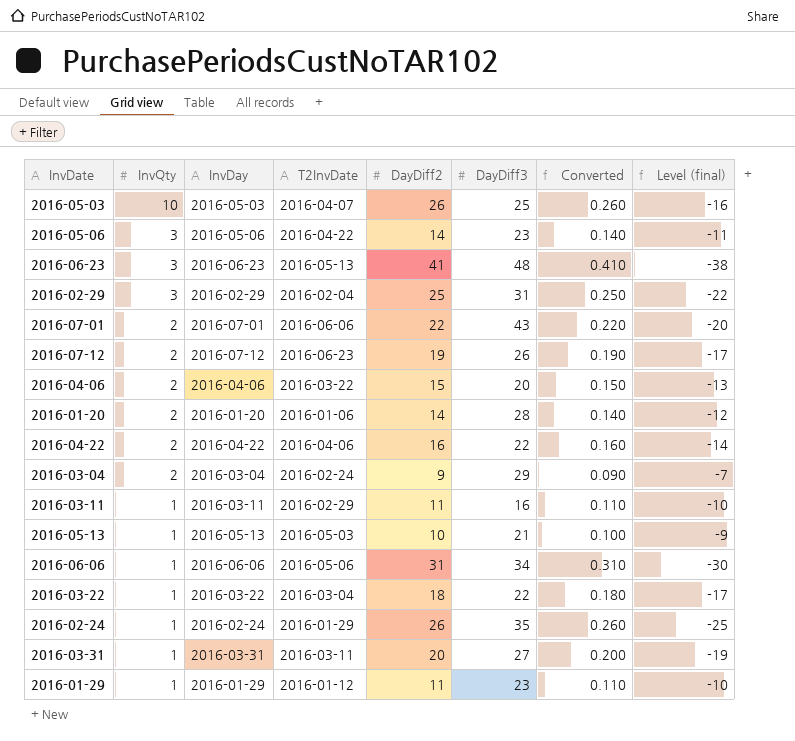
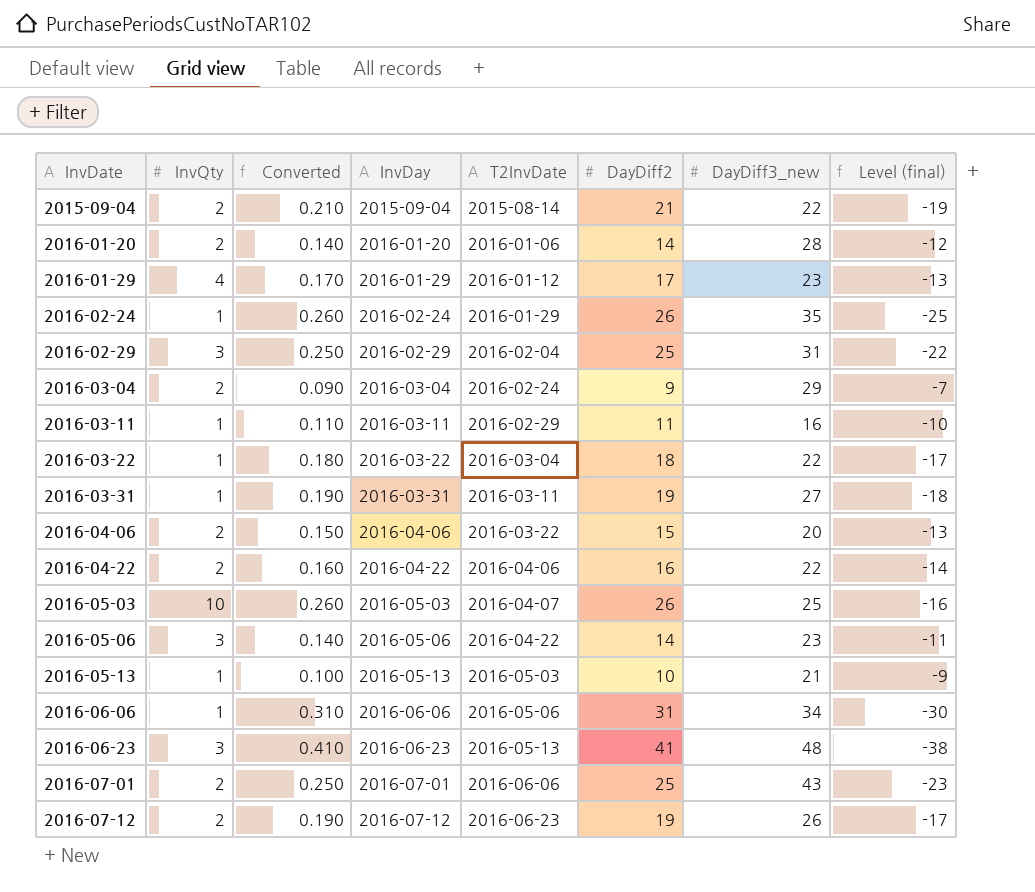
row order: InvQty descending -> InvDate ascending
column Converted | position: 7 -> 3
column name: DayDiff3 -> DayDiff3_new
row 2015-09-04: none -> 2 | 0.210 | 2015-09-04 | 2015-08-14 | 21 | 22 | -19
2016-01-29 | InvQty: 1 -> 4
2016-01-29 | Converted: 0.110 -> 0.170
2016-01-29 | DayDiff2: 11 -> 17
2016-01-29 | Level (final): -10 -> -13
2016-03-31 | Converted: 0.200 -> 0.190
2016-03-31 | DayDiff2: 20 -> 19
2016-03-31 | Level (final): -19 -> -18
2016-07-01 | Converted: 0.220 -> 0.250
2016-07-01 | DayDiff2: 22 -> 25
2016-07-01 | Level (final): -20 -> -23

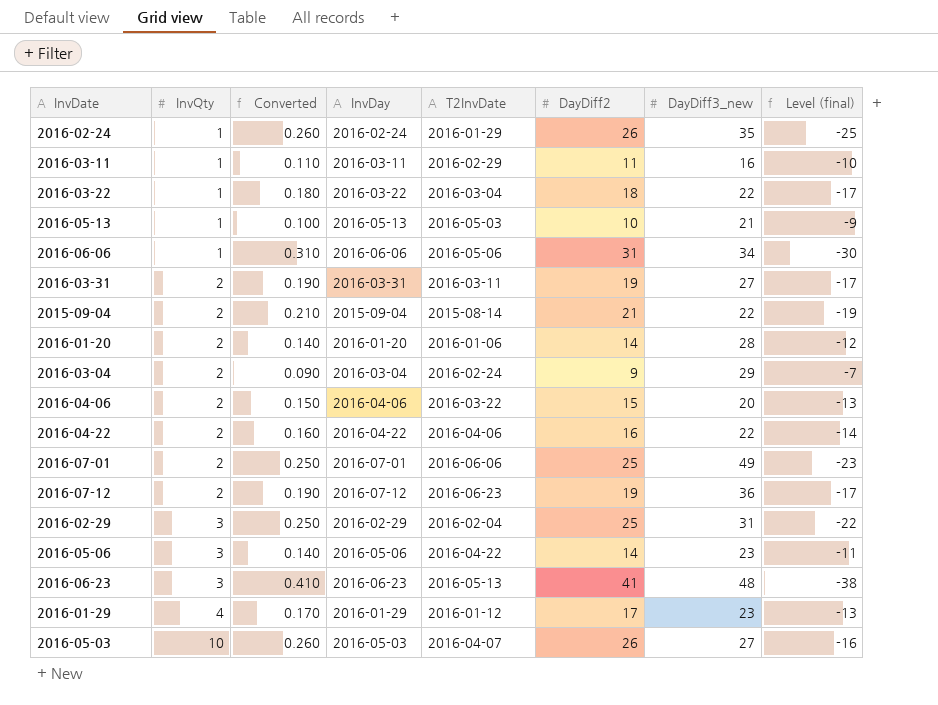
row order: InvDate ascending -> InvQty ascending
2016-03-31 | InvQty: 1 -> 2
2016-03-31 | Level (final): -18 -> -17
2016-07-01 | DayDiff3_new: 43 -> 49
2016-07-12 | DayDiff3_new: 26 -> 36
2016-05-03 | DayDiff3_new: 25 -> 27

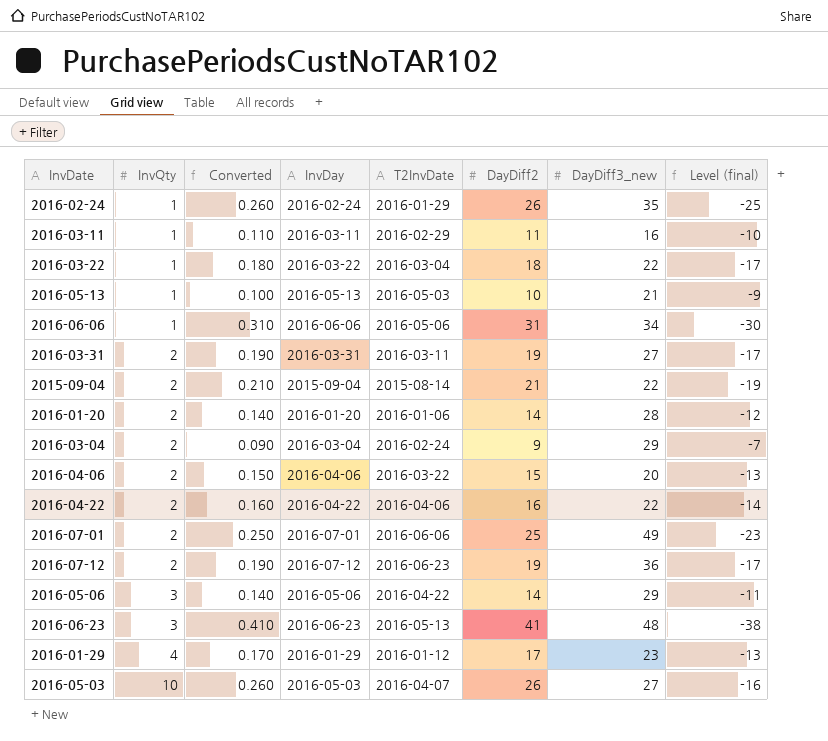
row 2016-02-29: 3 | 0.250 | 2016-02-29 | 2016-02-04 | 25 | 31 | -22 -> none
2016-05-06 | DayDiff3_new: 23 -> 29

